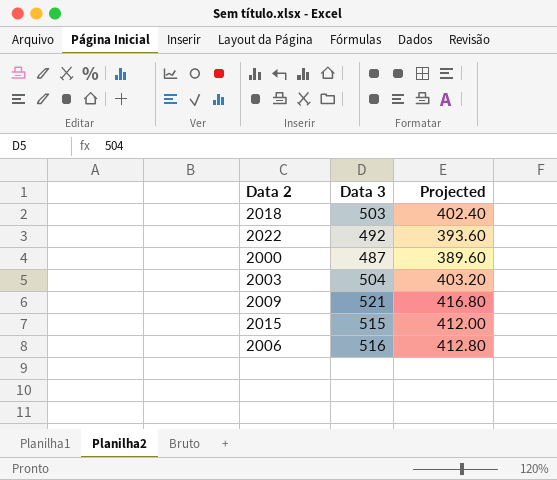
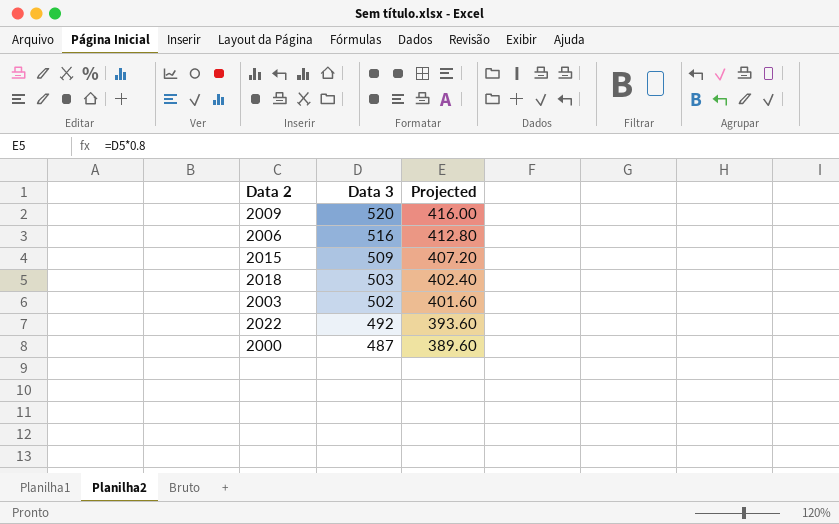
row order: none -> Data 3 descending
2009 | Data 3: 521 -> 520
2009 | Projected: 416.80 -> 416.00
2015 | Data 3: 515 -> 509
2015 | Projected: 412.00 -> 407.20
2003 | Data 3: 504 -> 502
2003 | Projected: 403.20 -> 401.60

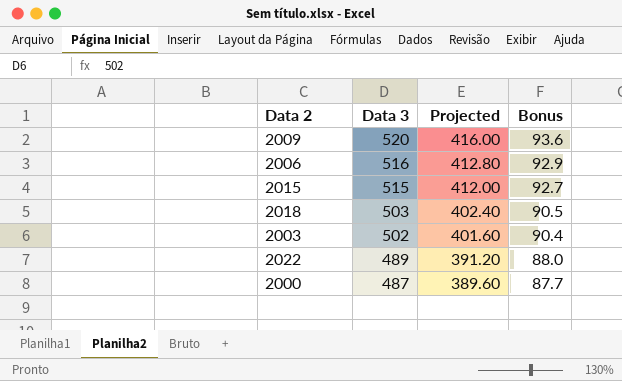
column Bonus | formula: none -> [Data 3] * 0.18
2015 | Data 3: 509 -> 515
2015 | Projected: 407.20 -> 412.00
2022 | Data 3: 492 -> 489
2022 | Projected: 393.60 -> 391.20

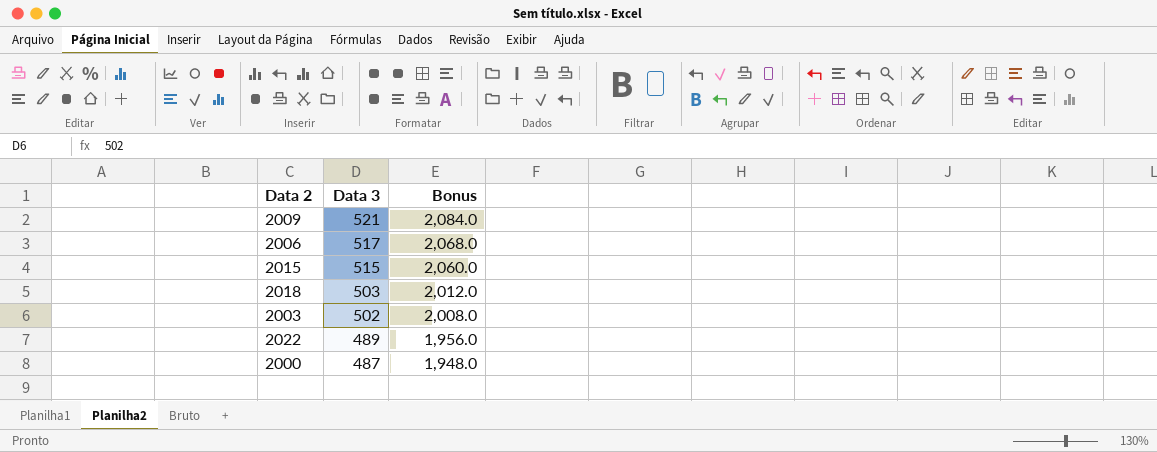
column Projected | formula: [Data 3] * 0.8 -> none
column Bonus | formula: [Data 3] * 0.18 -> [Data 3] * 4
2009 | Data 3: 520 -> 521
2006 | Data 3: 516 -> 517

